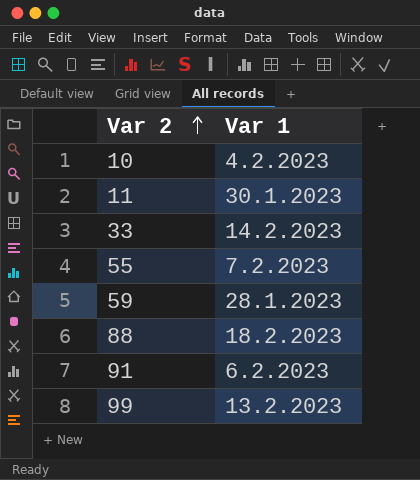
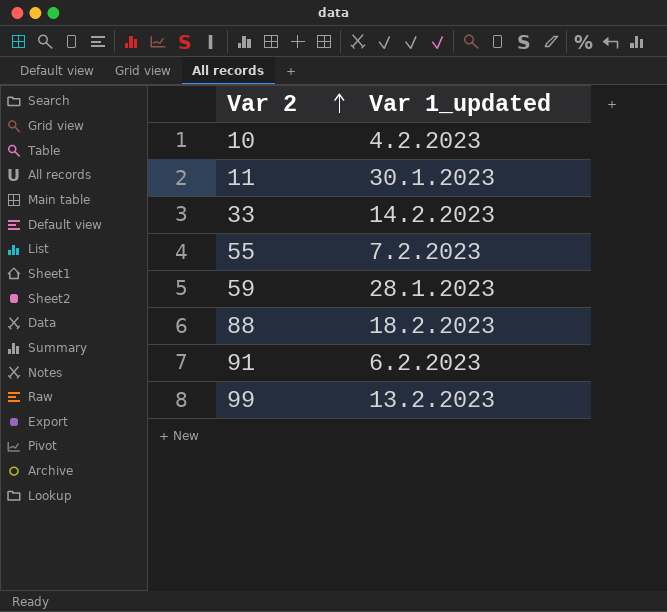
column name: Var 1 -> Var 1_updated

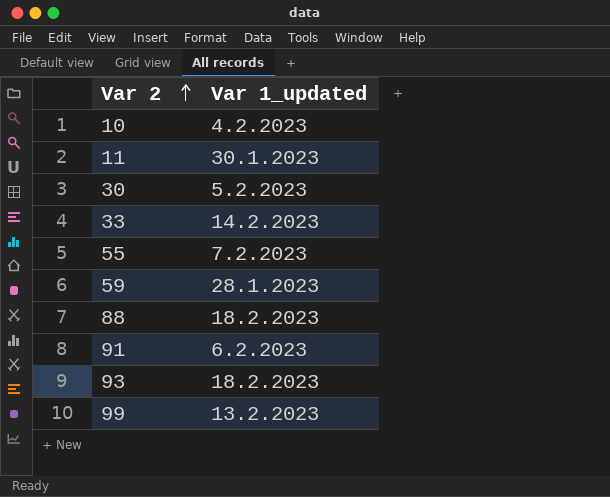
row 30: none -> 5.2.2023
row 93: none -> 18.2.2023

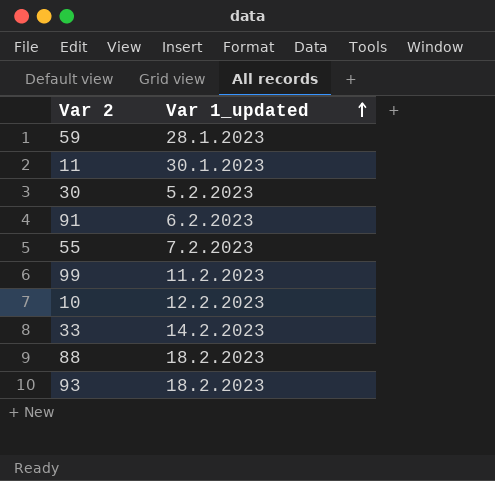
row order: Var 2 ascending -> Var 1_updated ascending
99 | Var 1_updated: 13.2.2023 -> 11.2.2023
10 | Var 1_updated: 4.2.2023 -> 12.2.2023

